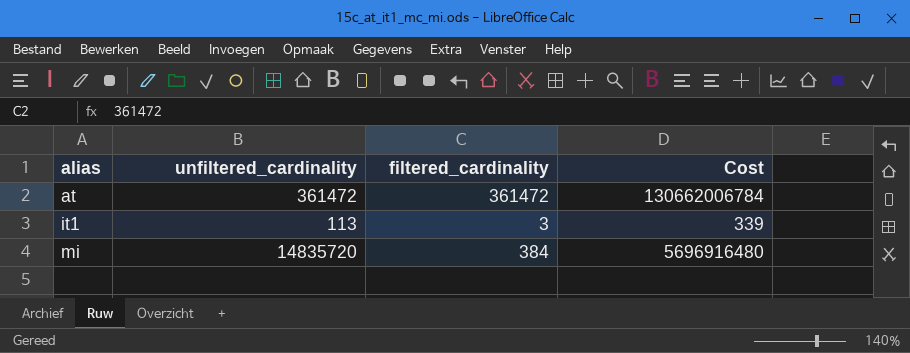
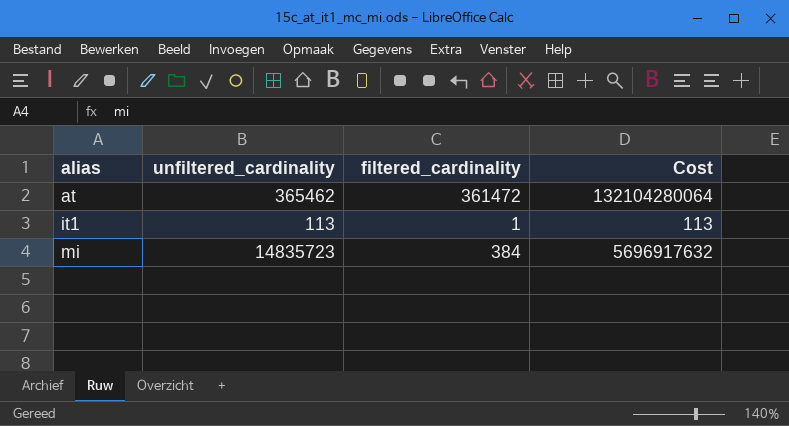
at | unfiltered_cardinality: 361472 -> 365462
at | Cost: 130662006784 -> 132104280064
it1 | filtered_cardinality: 3 -> 1
it1 | Cost: 339 -> 113
mi | unfiltered_cardinality: 14835720 -> 14835723
mi | Cost: 5696916480 -> 5696917632

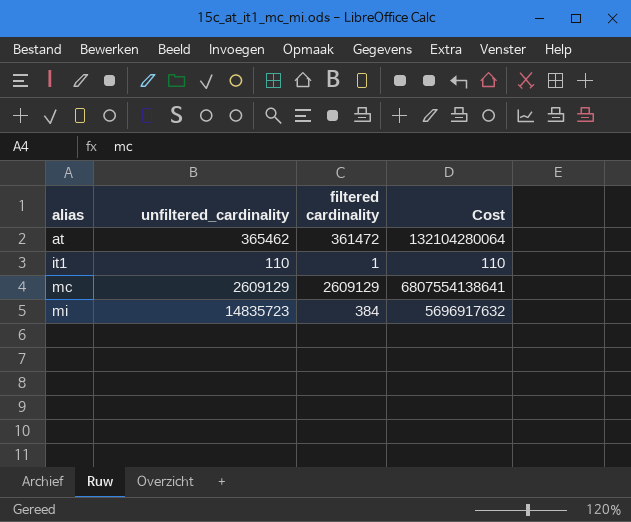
column name: filtered_cardinality -> filtered cardinality
it1 | unfiltered_cardinality: 113 -> 110
it1 | Cost: 113 -> 110
row mc: none -> 2609129 | 2609129 | 6807554138641

